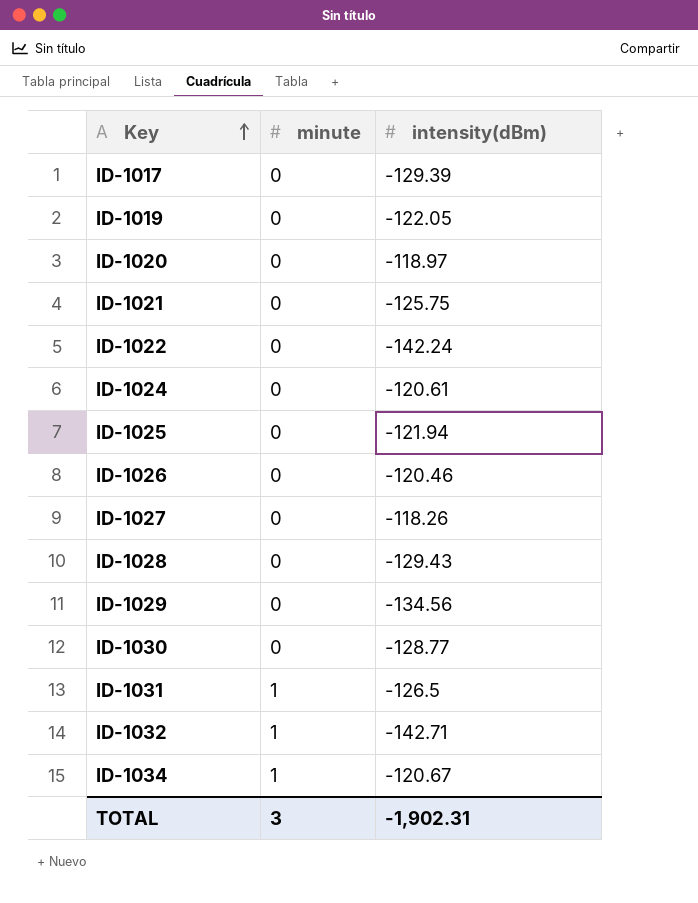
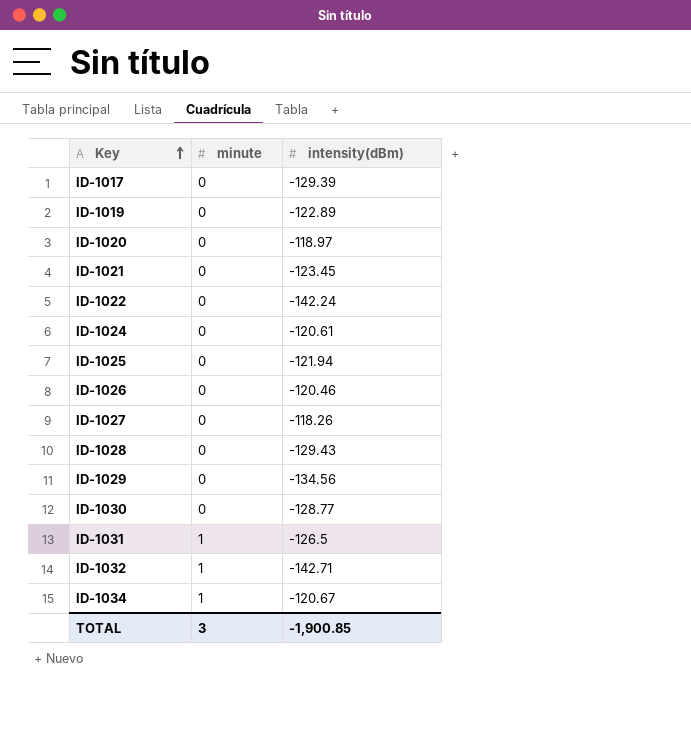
ID-1019 | intensity(dBm): -122.05 -> -122.89
ID-1021 | intensity(dBm): -125.75 -> -123.45
TOTAL | intensity(dBm): -1,902.31 -> -1,900.85

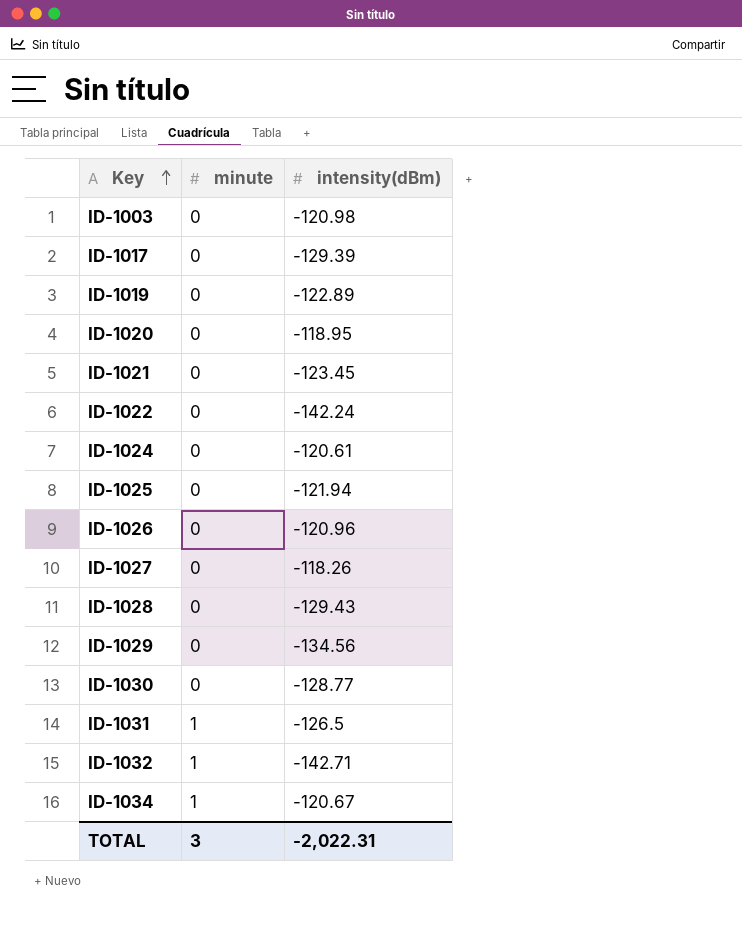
row ID-1003: none -> 0 | -120.98
ID-1020 | intensity(dBm): -118.97 -> -118.95
ID-1026 | intensity(dBm): -120.46 -> -120.96
TOTAL | intensity(dBm): -1,900.85 -> -2,022.31

